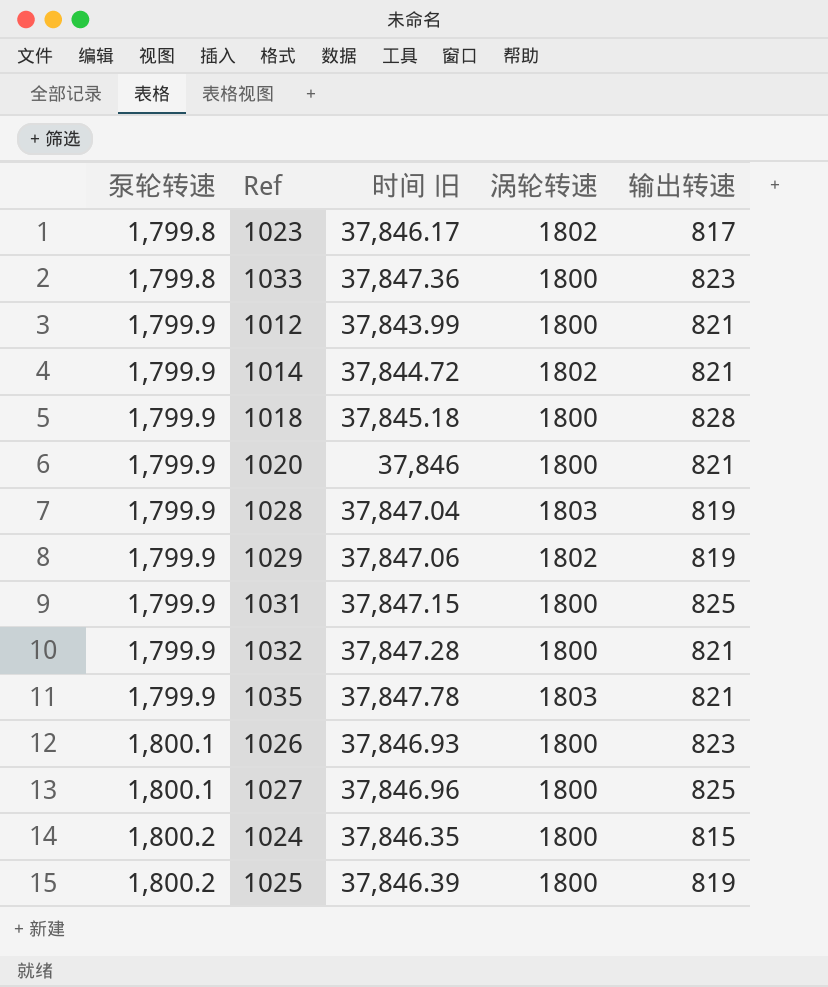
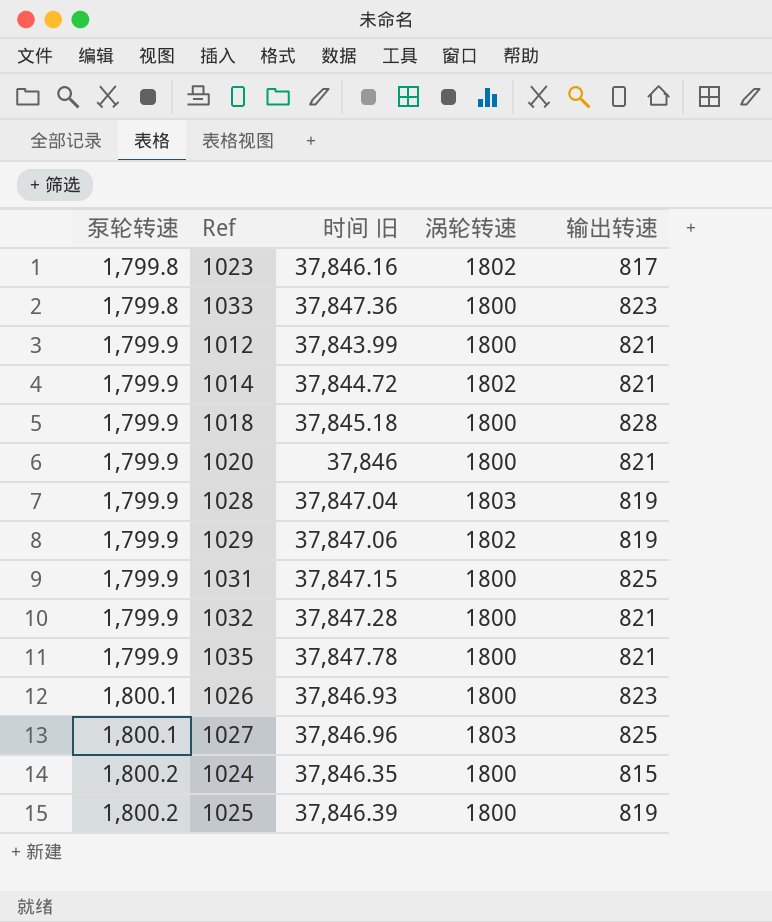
1023 | 时间 旧: 37,846.17 -> 37,846.16
1035 | 涡轮转速: 1803 -> 1800
1027 | 涡轮转速: 1800 -> 1803

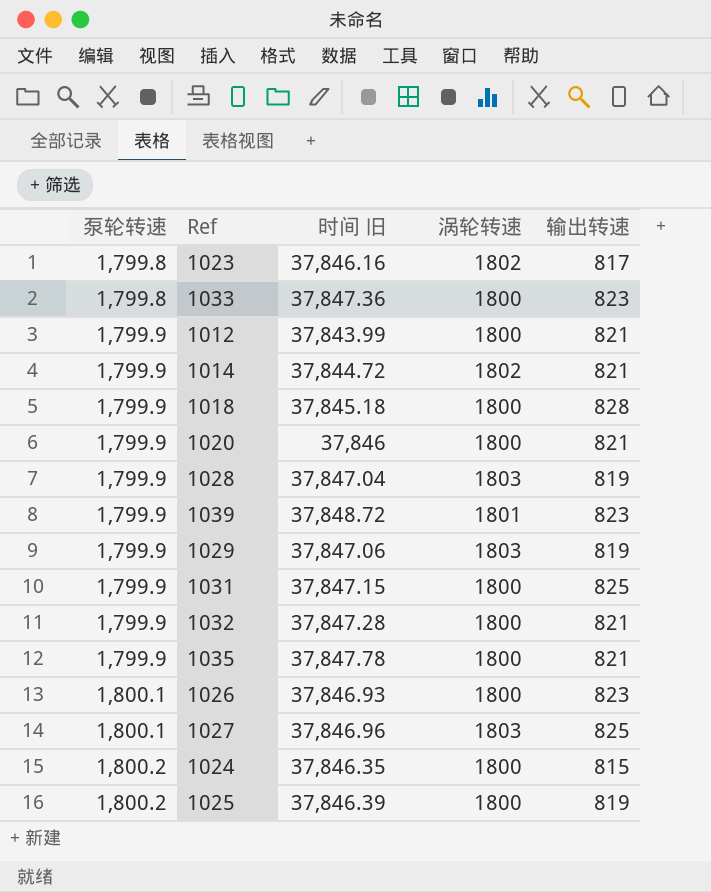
row 1039: none -> 1,799.9 | 37,848.72 | 1801 | 823
1029 | 涡轮转速: 1802 -> 1803

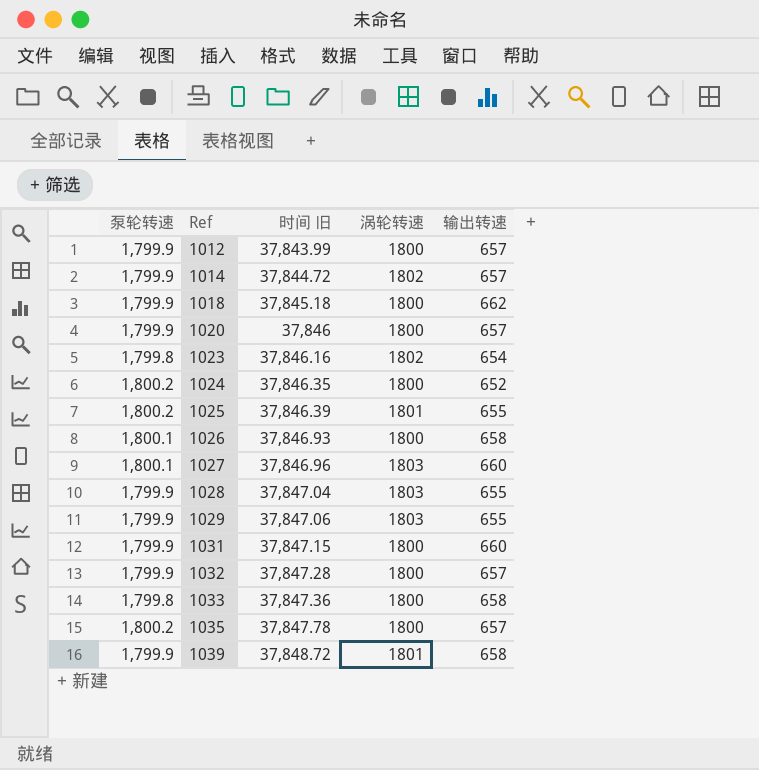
row order: 泵轮转速 ascending -> Ref ascending
1012 | 输出转速: 821 -> 657
1014 | 输出转速: 821 -> 657
1018 | 输出转速: 828 -> 662
1020 | 输出转速: 821 -> 657
1023 | 输出转速: 817 -> 654
1024 | 输出转速: 815 -> 652
1025 | 涡轮转速: 1800 -> 1801
1025 | 输出转速: 819 -> 655
1026 | 输出转速: 823 -> 658
1027 | 输出转速: 825 -> 660
1028 | 输出转速: 819 -> 655
1029 | 输出转速: 819 -> 655
1031 | 输出转速: 825 -> 660
1032 | 输出转速: 821 -> 657
1033 | 输出转速: 823 -> 658
1035 | 泵轮转速: 1,799.9 -> 1,800.2
1035 | 输出转速: 821 -> 657
1039 | 输出转速: 823 -> 658

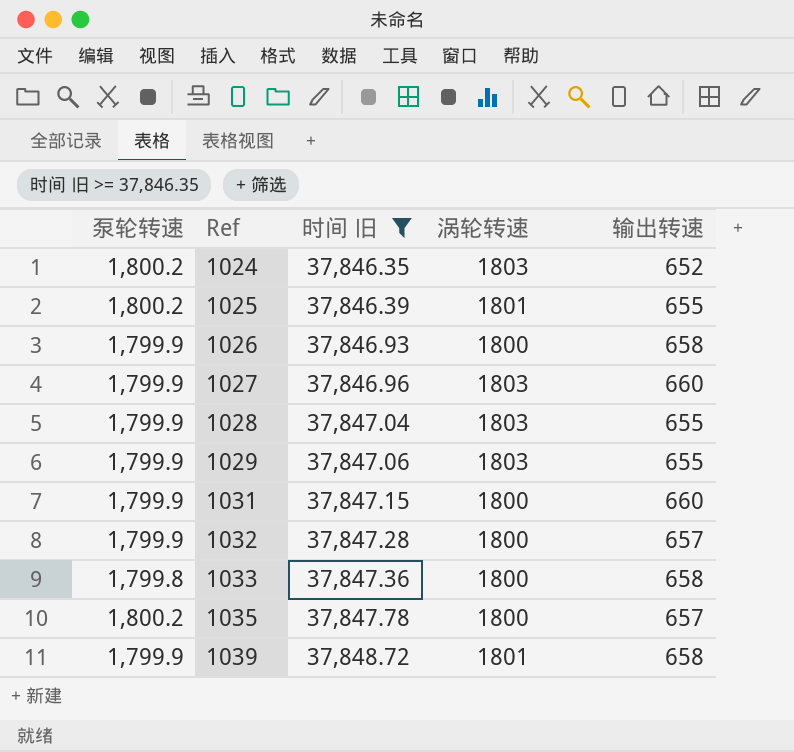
filter: none -> 时间 旧 >= 37,846.35
1024 | 涡轮转速: 1800 -> 1803
1026 | 泵轮转速: 1,800.1 -> 1,799.9
1027 | 泵轮转速: 1,800.1 -> 1,799.9

